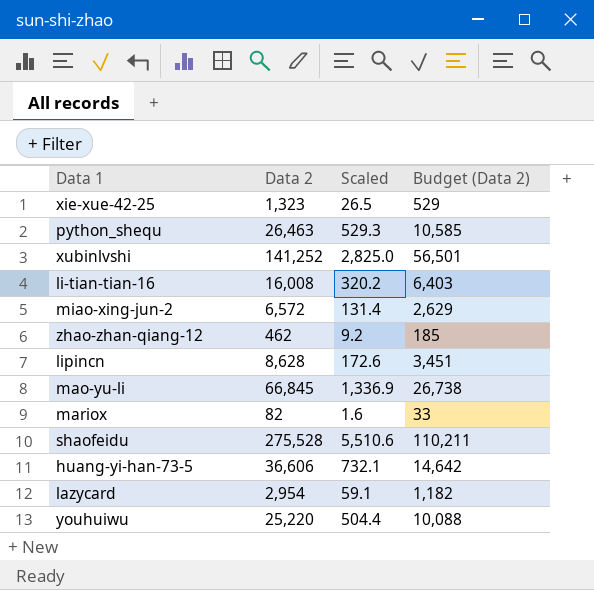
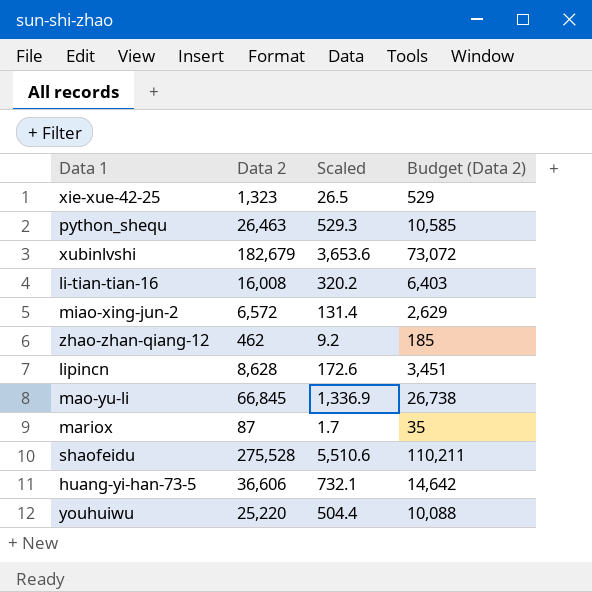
row lazycard: 2,954 | 59.1 | 1,182 -> none
xubinlvshi | Data 2: 141,252 -> 182,679
xubinlvshi | Scaled: 2,825.0 -> 3,653.6
xubinlvshi | Budget (Data 2): 56,501 -> 73,072
mariox | Data 2: 82 -> 87
mariox | Scaled: 1.6 -> 1.7
mariox | Budget (Data 2): 33 -> 35

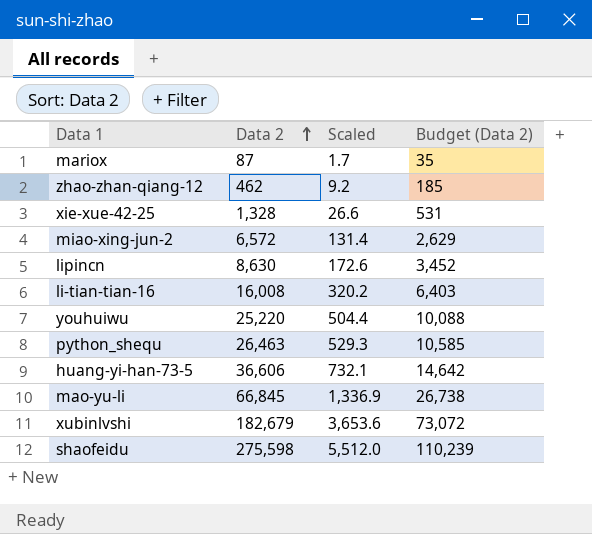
row order: none -> Data 2 ascending
xie-xue-42-25 | Data 2: 1,323 -> 1,328
xie-xue-42-25 | Scaled: 26.5 -> 26.6
xie-xue-42-25 | Budget (Data 2): 529 -> 531
lipincn | Data 2: 8,628 -> 8,630
lipincn | Budget (Data 2): 3,451 -> 3,452
shaofeidu | Data 2: 275,528 -> 275,598
shaofeidu | Scaled: 5,510.6 -> 5,512.0
shaofeidu | Budget (Data 2): 110,211 -> 110,239

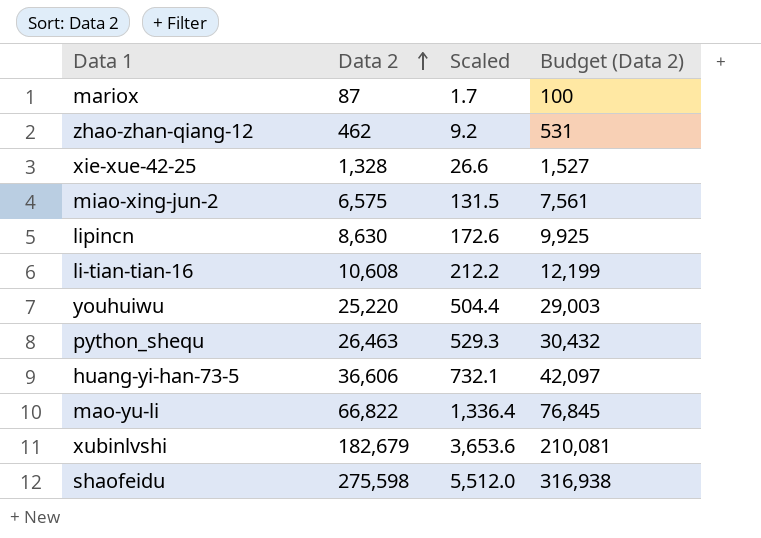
column Budget (Data 2) | formula: [Data 2] * 0.4 -> [Data 2] * 1.15
miao-xing-jun-2 | Data 2: 6,572 -> 6,575
miao-xing-jun-2 | Scaled: 131.4 -> 131.5
li-tian-tian-16 | Data 2: 16,008 -> 10,608
li-tian-tian-16 | Scaled: 320.2 -> 212.2
mao-yu-li | Data 2: 66,845 -> 66,822
mao-yu-li | Scaled: 1,336.9 -> 1,336.4

